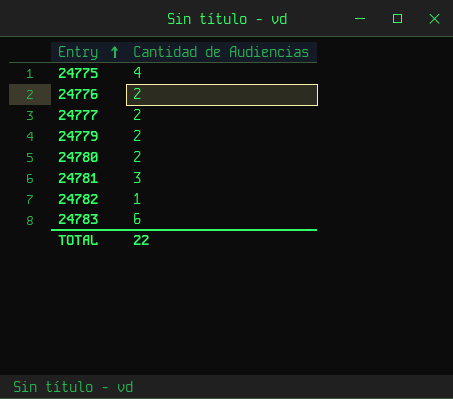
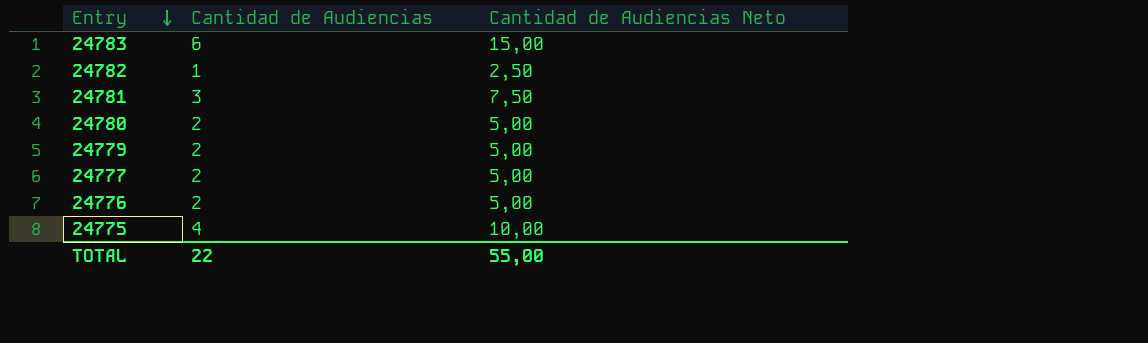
row order: Entry ascending -> Entry descending
column Cantidad de Audiencias Neto | formula: none -> [Cantidad de Audiencias] * 2,5

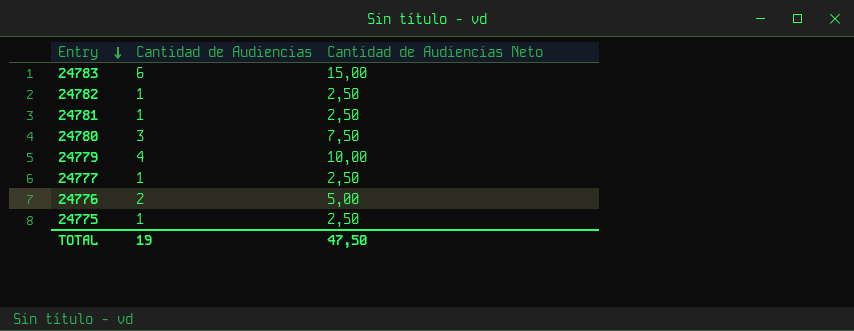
24781 | Cantidad de Audiencias: 3 -> 1
24781 | Cantidad de Audiencias Neto: 7,50 -> 2,50
24780 | Cantidad de Audiencias: 2 -> 3
24780 | Cantidad de Audiencias Neto: 5,00 -> 7,50
24779 | Cantidad de Audiencias: 2 -> 4
24779 | Cantidad de Audiencias Neto: 5,00 -> 10,00
24777 | Cantidad de Audiencias: 2 -> 1
24777 | Cantidad de Audiencias Neto: 5,00 -> 2,50
24775 | Cantidad de Audiencias: 4 -> 1
24775 | Cantidad de Audiencias Neto: 10,00 -> 2,50
TOTAL | Cantidad de Audiencias: 22 -> 19
TOTAL | Cantidad de Audiencias Neto: 55,00 -> 47,50

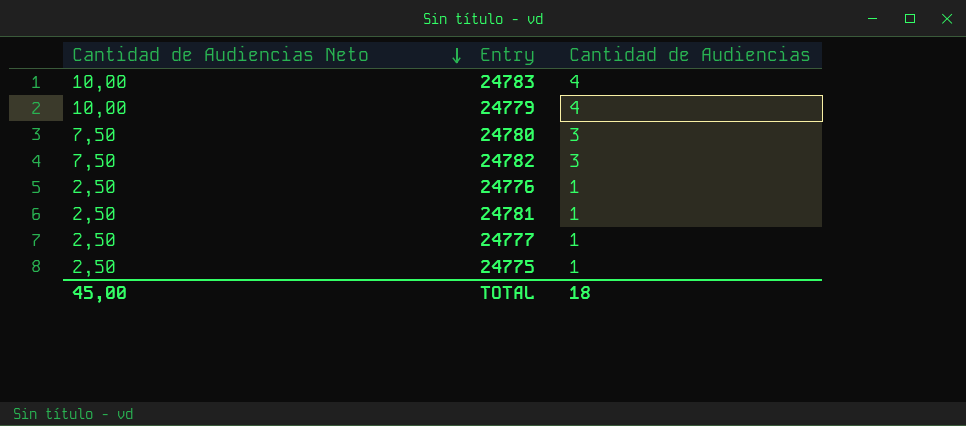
row order: Entry descending -> Cantidad de Audiencias Neto descending
column Cantidad de Audiencias Neto | position: 3 -> 1
24783 | Cantidad de Audiencias Neto: 15,00 -> 10,00
24783 | Cantidad de Audiencias: 6 -> 4
24782 | Cantidad de Audiencias Neto: 2,50 -> 7,50
24782 | Cantidad de Audiencias: 1 -> 3
24776 | Cantidad de Audiencias Neto: 5,00 -> 2,50
24776 | Cantidad de Audiencias: 2 -> 1
TOTAL | Cantidad de Audiencias Neto: 47,50 -> 45,00
TOTAL | Cantidad de Audiencias: 19 -> 18

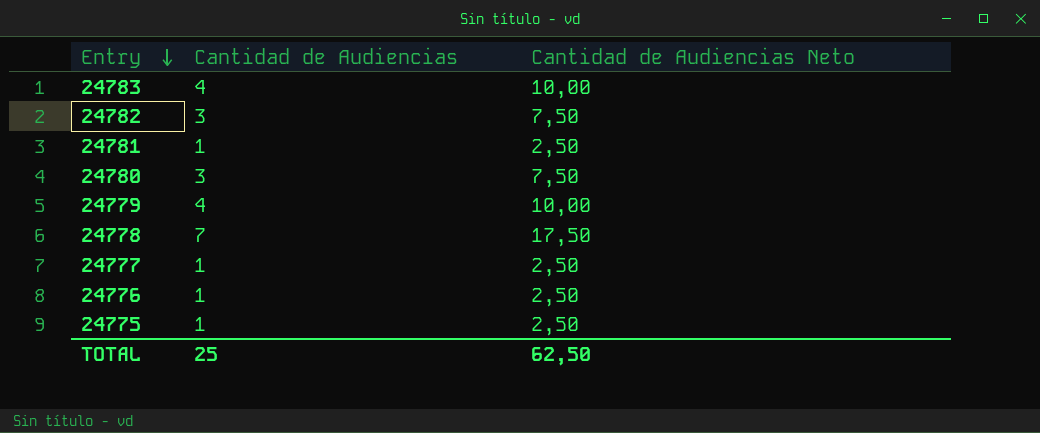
row order: Cantidad de Audiencias Neto descending -> Entry descending
column Cantidad de Audiencias Neto | position: 1 -> 3
row 24778: none -> 7 | 17,50
TOTAL | Cantidad de Audiencias: 18 -> 25
TOTAL | Cantidad de Audiencias Neto: 45,00 -> 62,50

